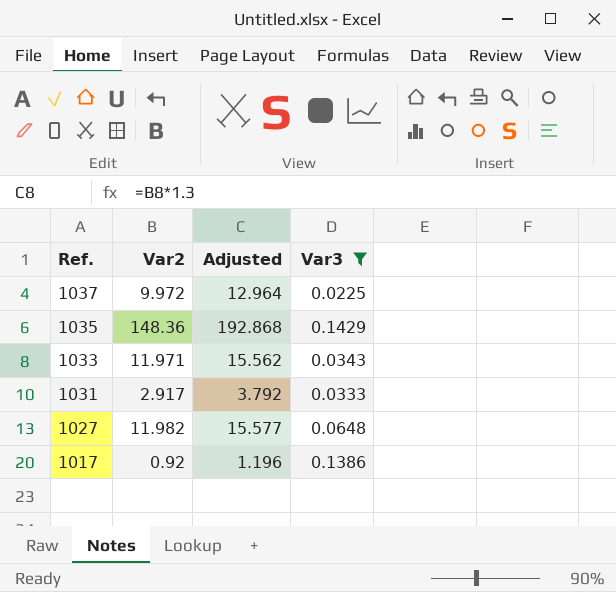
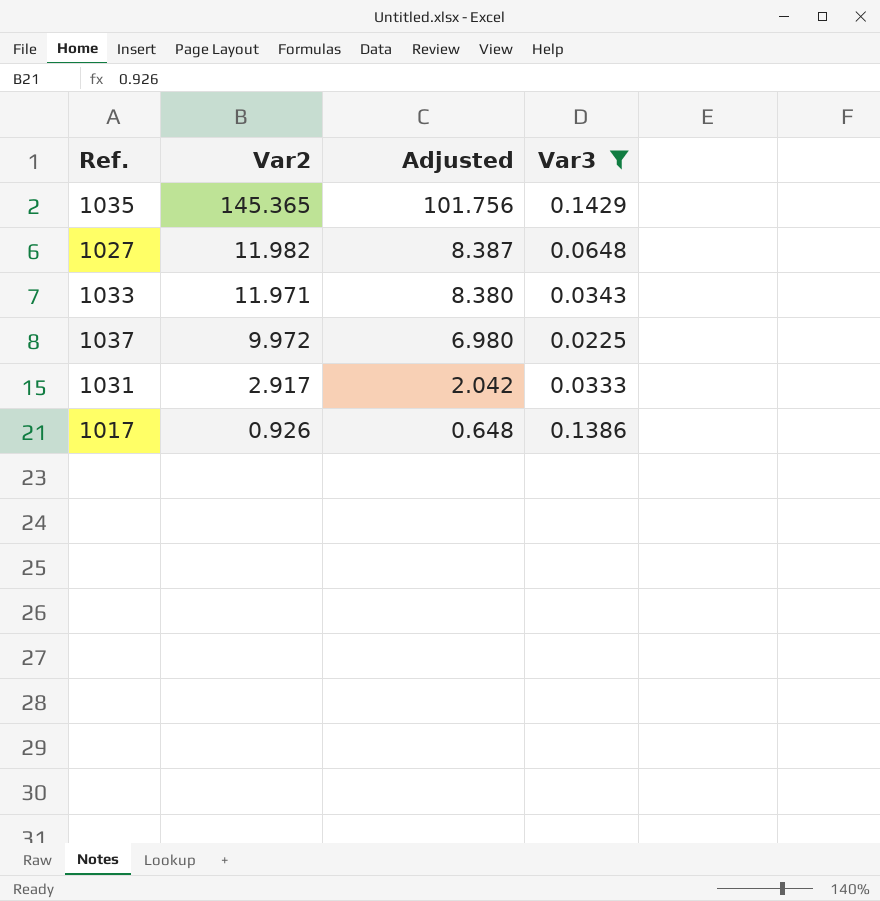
row order: Ref. descending -> Var2 descending
column Adjusted | formula: [Var2] * 1.3 -> [Var2] * 0.7
1035 | Var2: 148.36 -> 145.365
1017 | Var2: 0.92 -> 0.926

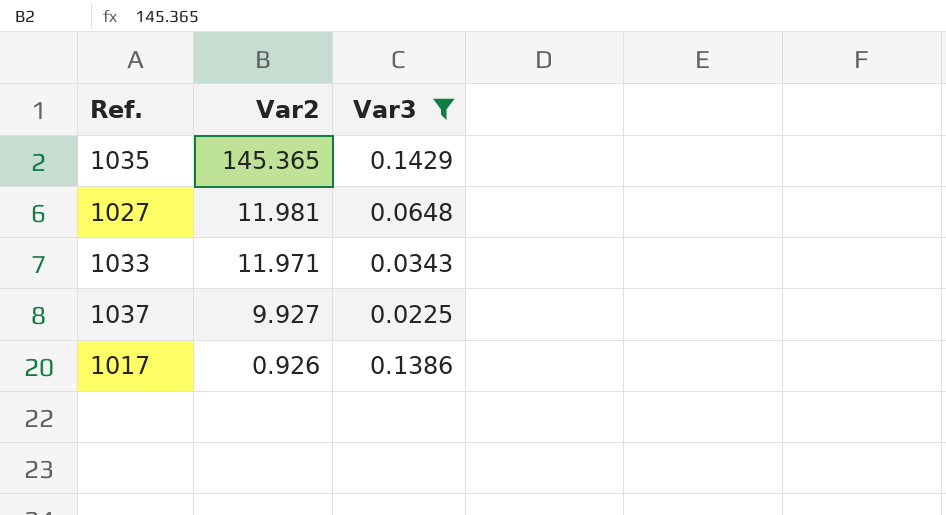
column Adjusted | formula: [Var2] * 0.7 -> none
row 1031: 2.917 | 2.042 | 0.0333 -> none
1027 | Var2: 11.982 -> 11.981
1037 | Var2: 9.972 -> 9.927

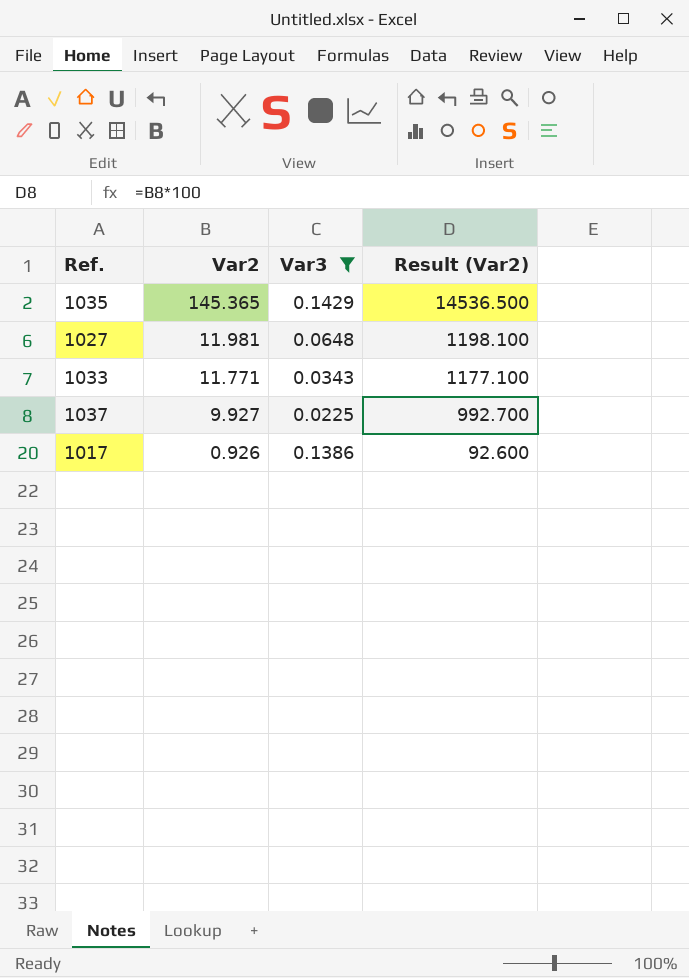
column Result (Var2) | formula: none -> [Var2] * 100
1033 | Var2: 11.971 -> 11.771

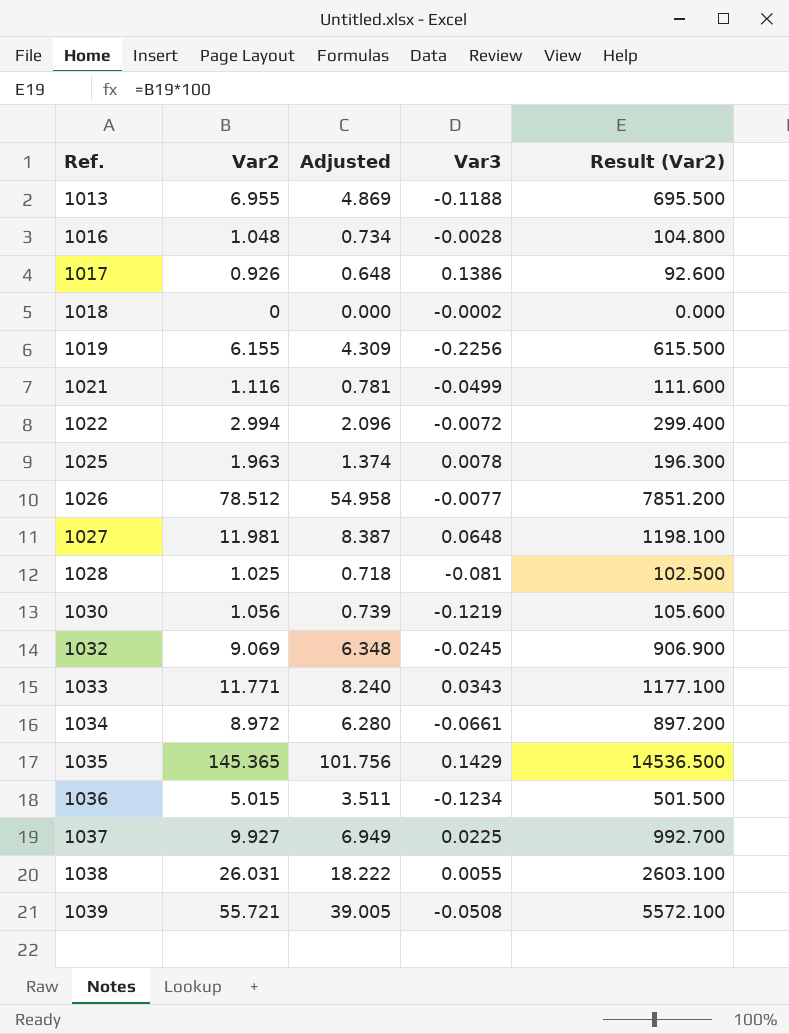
filter: Var3 >= 0.0225 -> none
row order: Var2 descending -> Ref. ascending
column Adjusted | formula: none -> [Var2] * 0.7

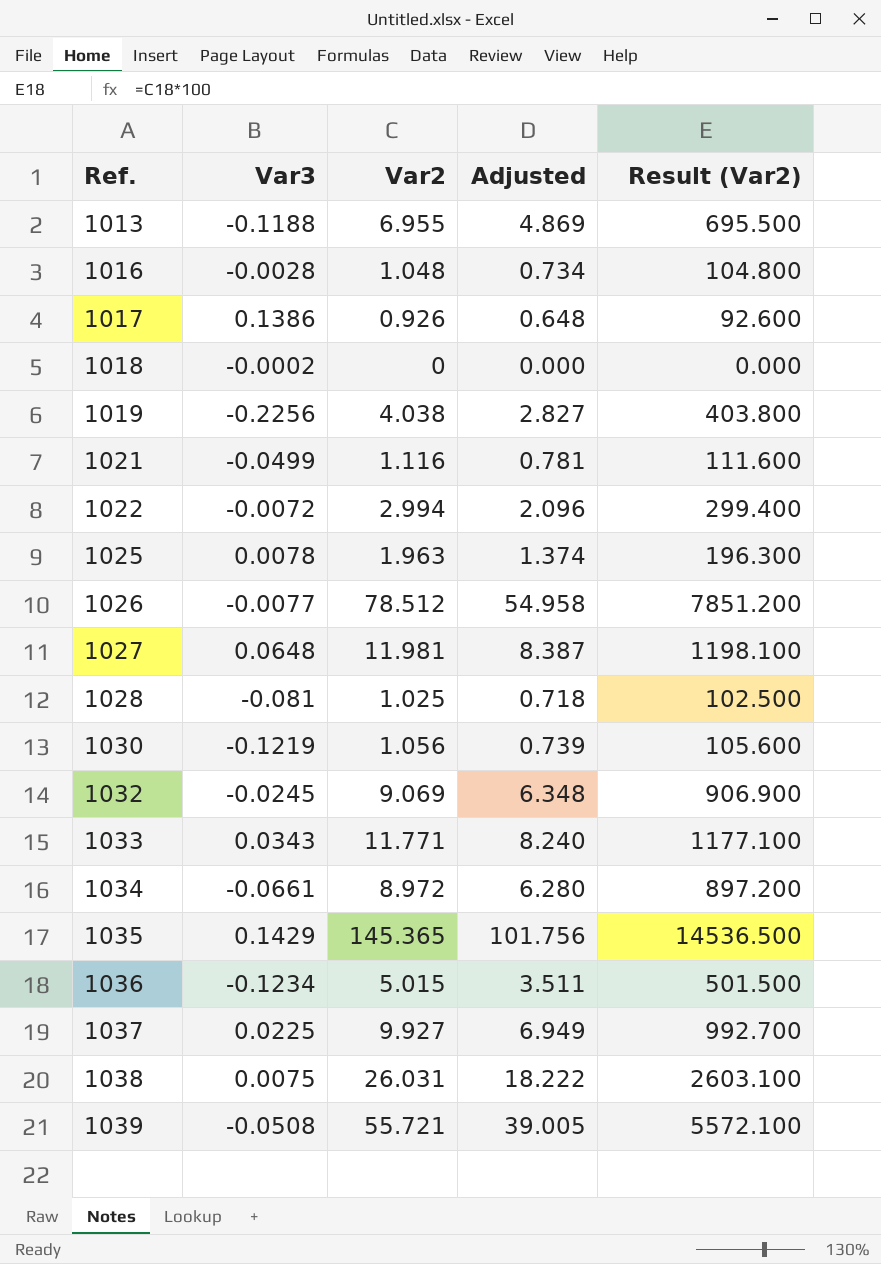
column Var3 | position: 4 -> 2
1019 | Var2: 6.155 -> 4.038
1019 | Adjusted: 4.309 -> 2.827
1019 | Result (Var2): 615.500 -> 403.800
1038 | Var3: 0.0055 -> 0.0075

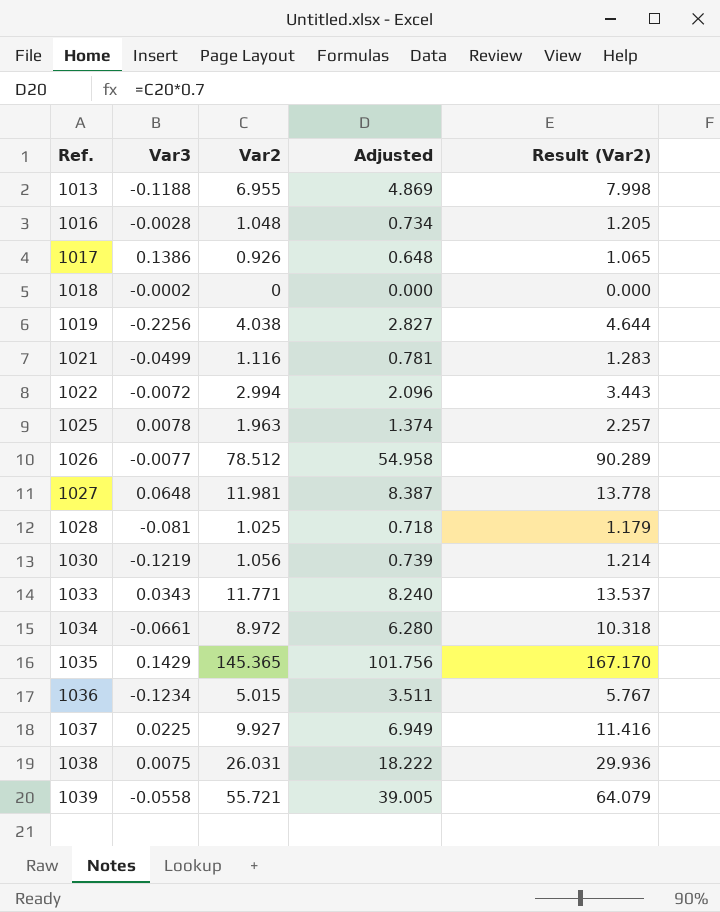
column Result (Var2) | formula: [Var2] * 100 -> [Var2] * 1.15
row 1032: -0.0245 | 9.069 | 6.348 | 906.900 -> none
1039 | Var3: -0.0508 -> -0.0558

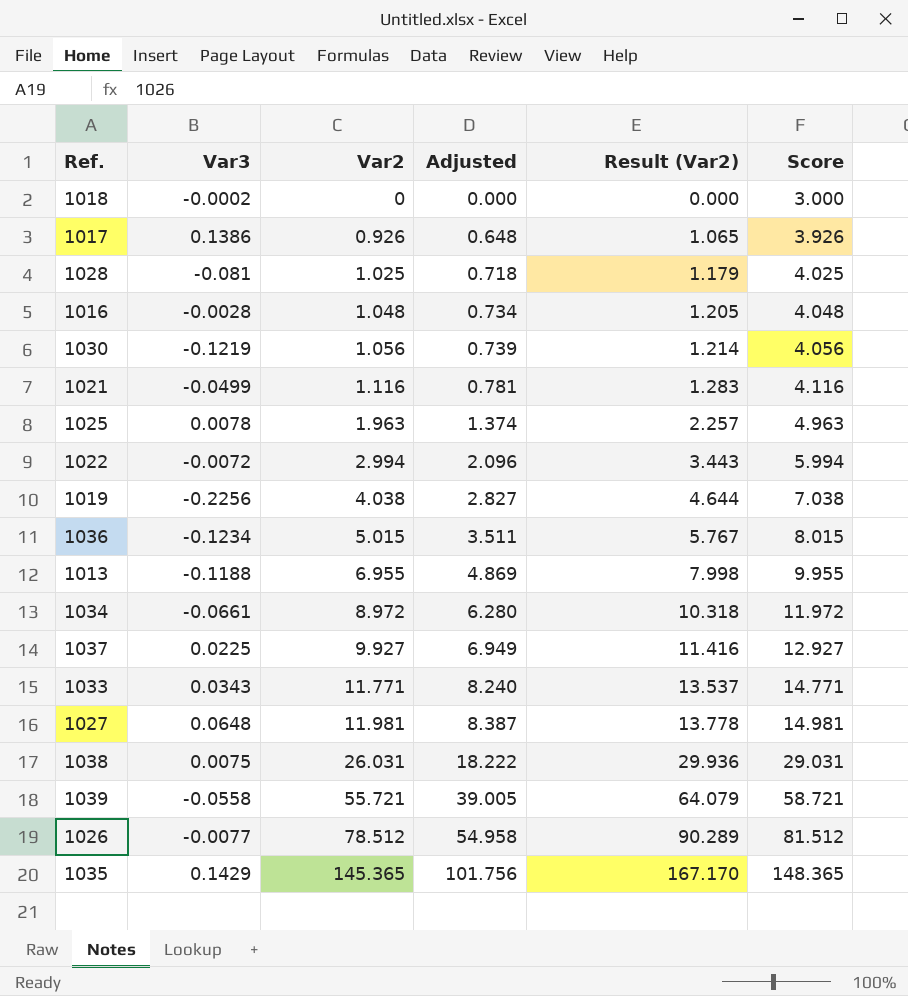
row order: Ref. ascending -> Var2 ascending
column Score | formula: none -> [Var2] + 3

